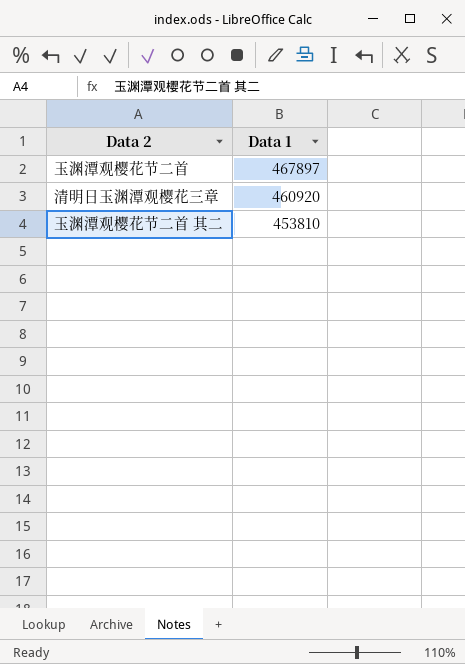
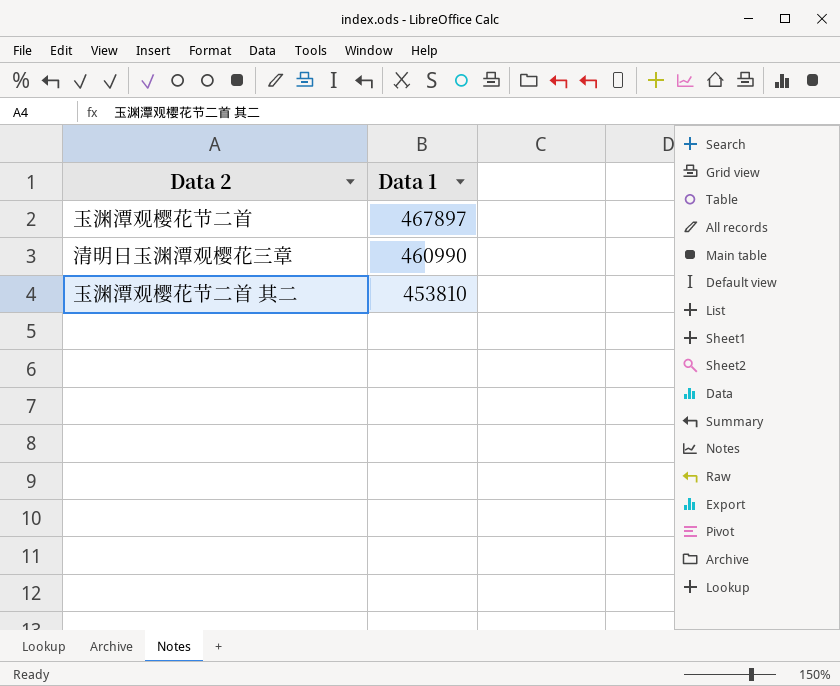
清明日玉渊潭观樱花三章 | Data 1: 460920 -> 460990

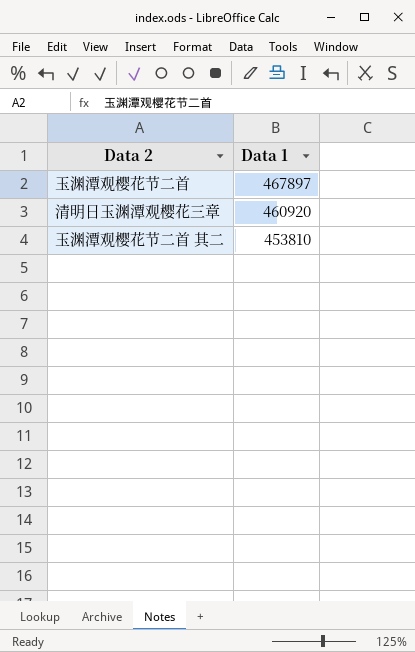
清明日玉渊潭观樱花三章 | Data 1: 460990 -> 460920

